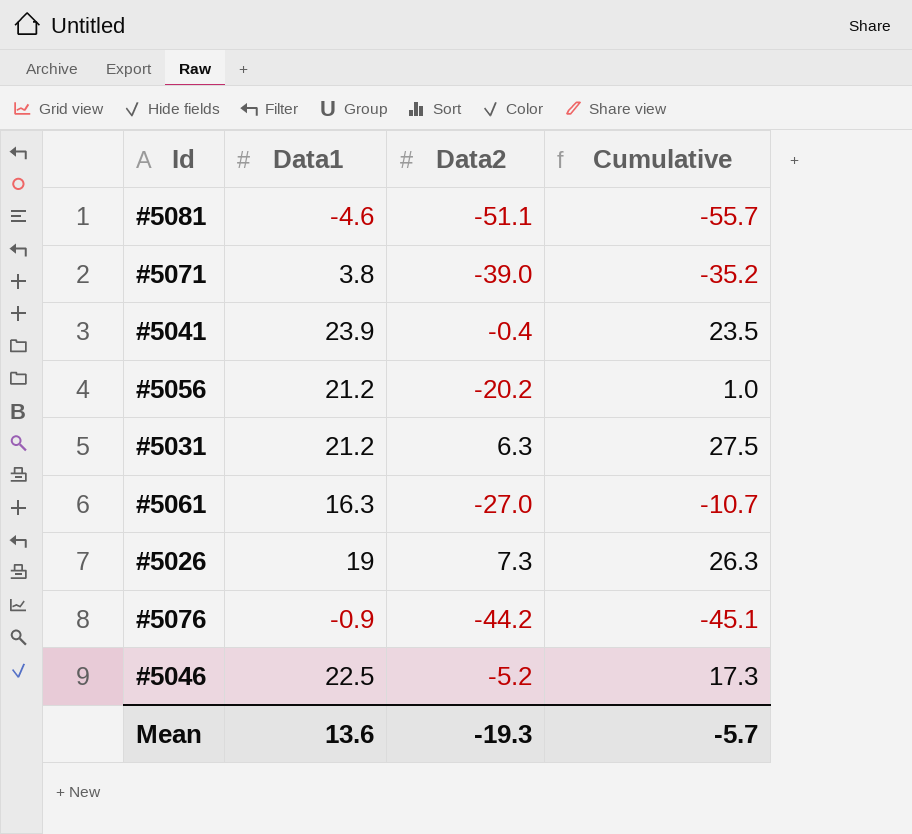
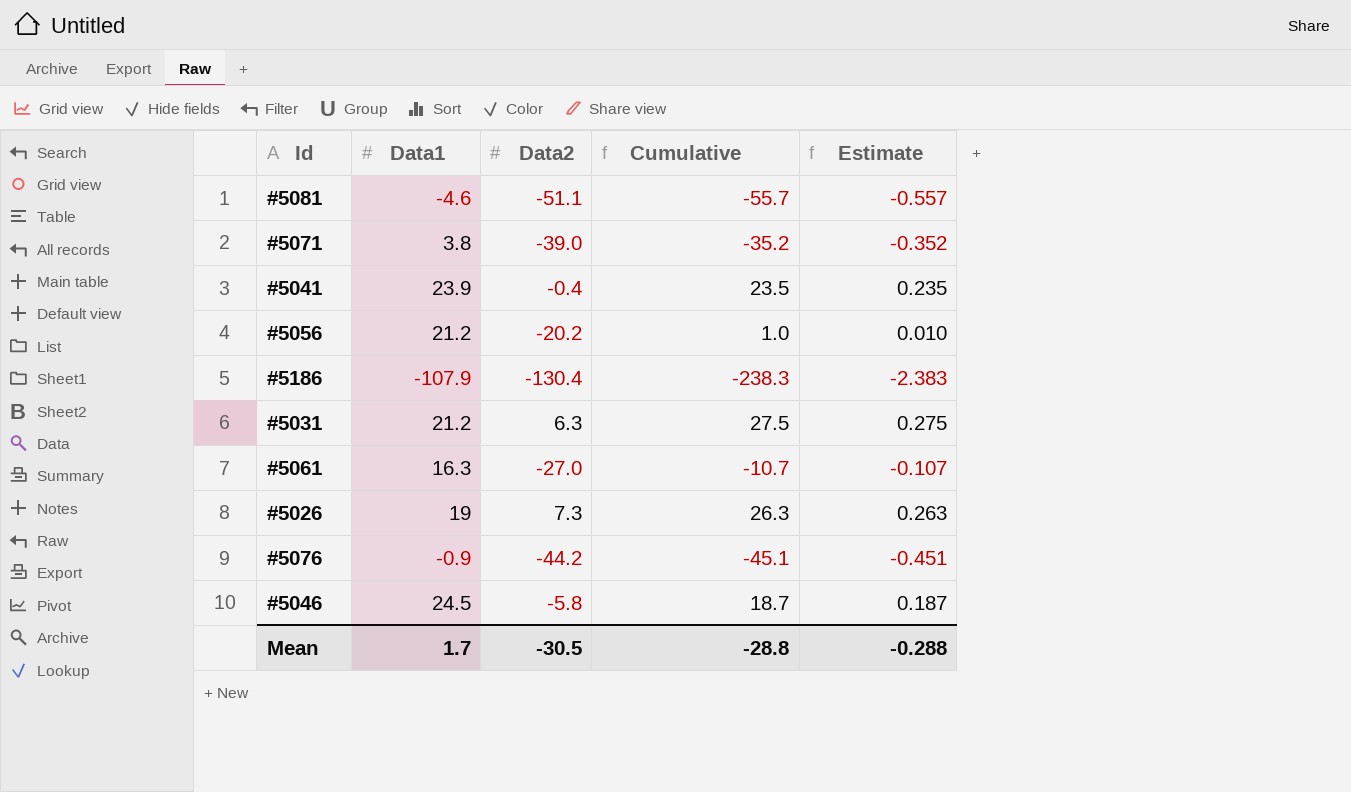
column Estimate | formula: none -> [Cumulative] * 0.01
row #5186: none -> -107.9 | -130.4 | -238.3 | -2.383
#5046 | Data1: 22.5 -> 24.5
#5046 | Data2: -5.2 -> -5.8
#5046 | Cumulative: 17.3 -> 18.7
Mean | Data1: 13.6 -> 1.7
Mean | Data2: -19.3 -> -30.5
Mean | Cumulative: -5.7 -> -28.8

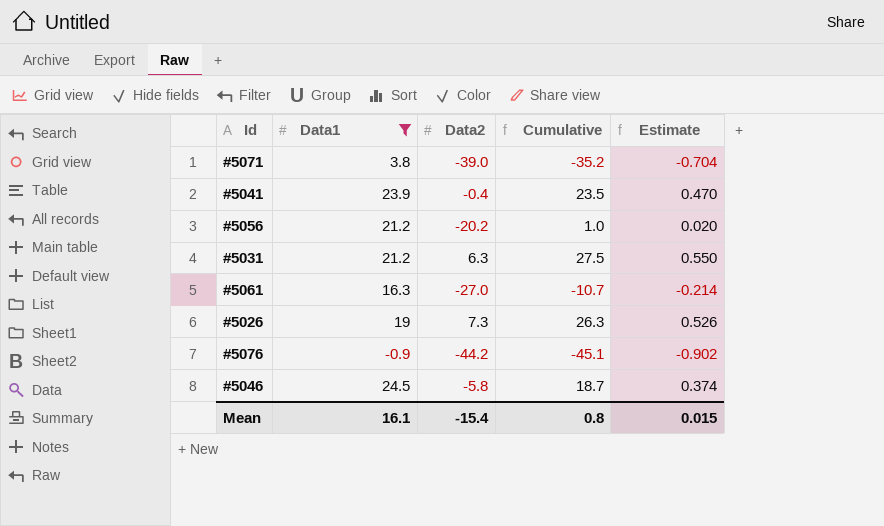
filter: none -> Data1 >= -0.9
column Estimate | formula: [Cumulative] * 0.01 -> [Cumulative] * 0.02
Mean | Data1: 1.7 -> 16.1
Mean | Data2: -30.5 -> -15.4
Mean | Cumulative: -28.8 -> 0.8
Mean | Estimate: -0.288 -> 0.015

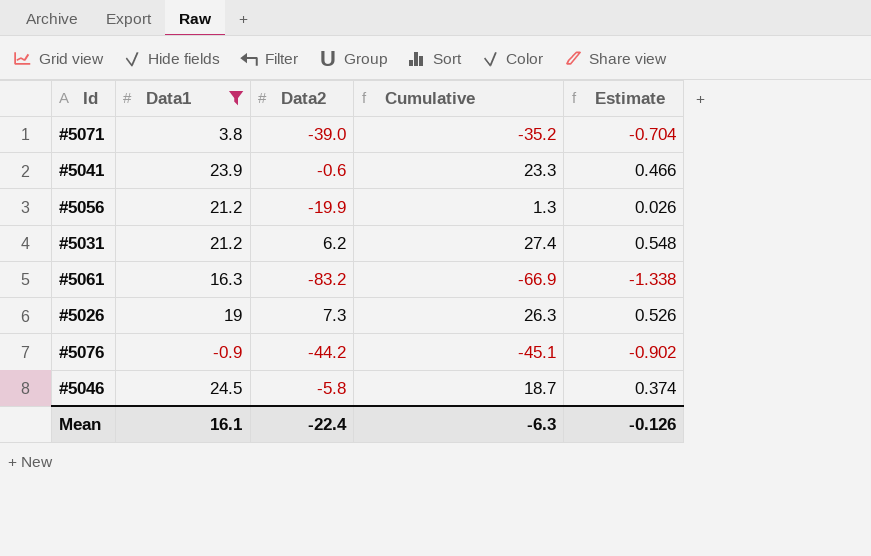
#5041 | Data2: -0.4 -> -0.6
#5041 | Cumulative: 23.5 -> 23.3
#5041 | Estimate: 0.470 -> 0.466
#5056 | Data2: -20.2 -> -19.9
#5056 | Cumulative: 1.0 -> 1.3
#5056 | Estimate: 0.020 -> 0.026
#5031 | Data2: 6.3 -> 6.2
#5031 | Cumulative: 27.5 -> 27.4
#5031 | Estimate: 0.550 -> 0.548
#5061 | Data2: -27.0 -> -83.2
#5061 | Cumulative: -10.7 -> -66.9
#5061 | Estimate: -0.214 -> -1.338
Mean | Data2: -15.4 -> -22.4
Mean | Cumulative: 0.8 -> -6.3
Mean | Estimate: 0.015 -> -0.126

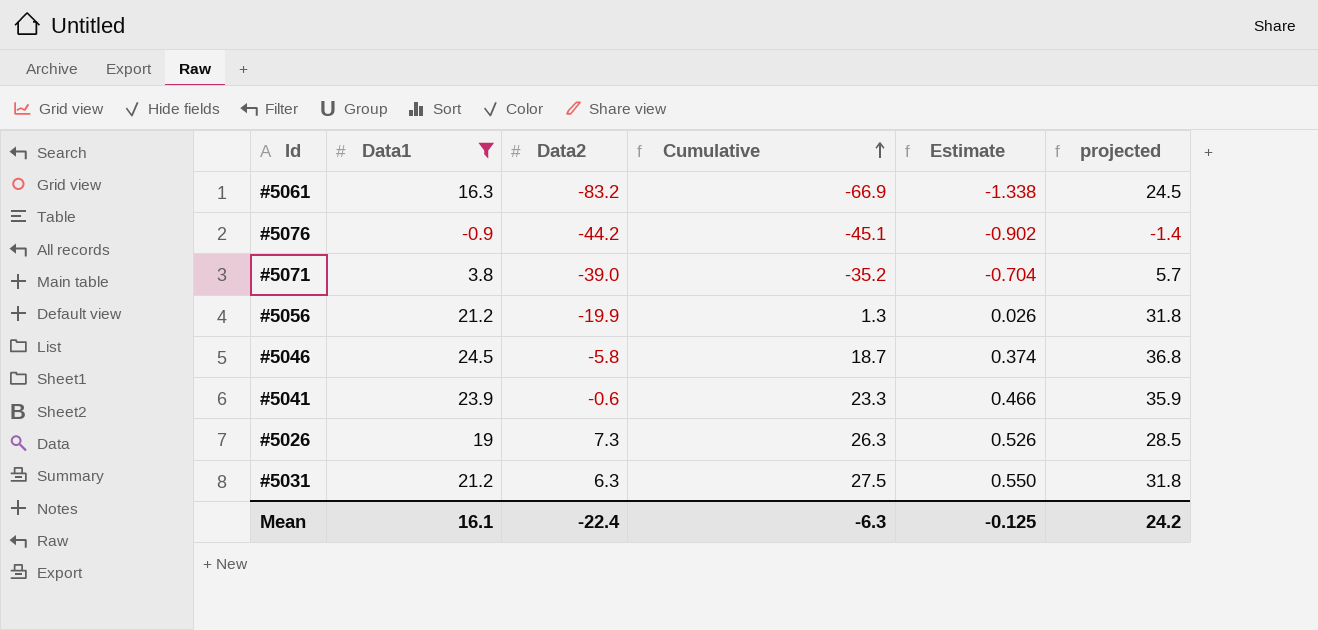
row order: none -> Cumulative ascending
column projected | formula: none -> [Data1] * 1.5
#5031 | Data2: 6.2 -> 6.3
#5031 | Cumulative: 27.4 -> 27.5
#5031 | Estimate: 0.548 -> 0.550
Mean | Estimate: -0.126 -> -0.125

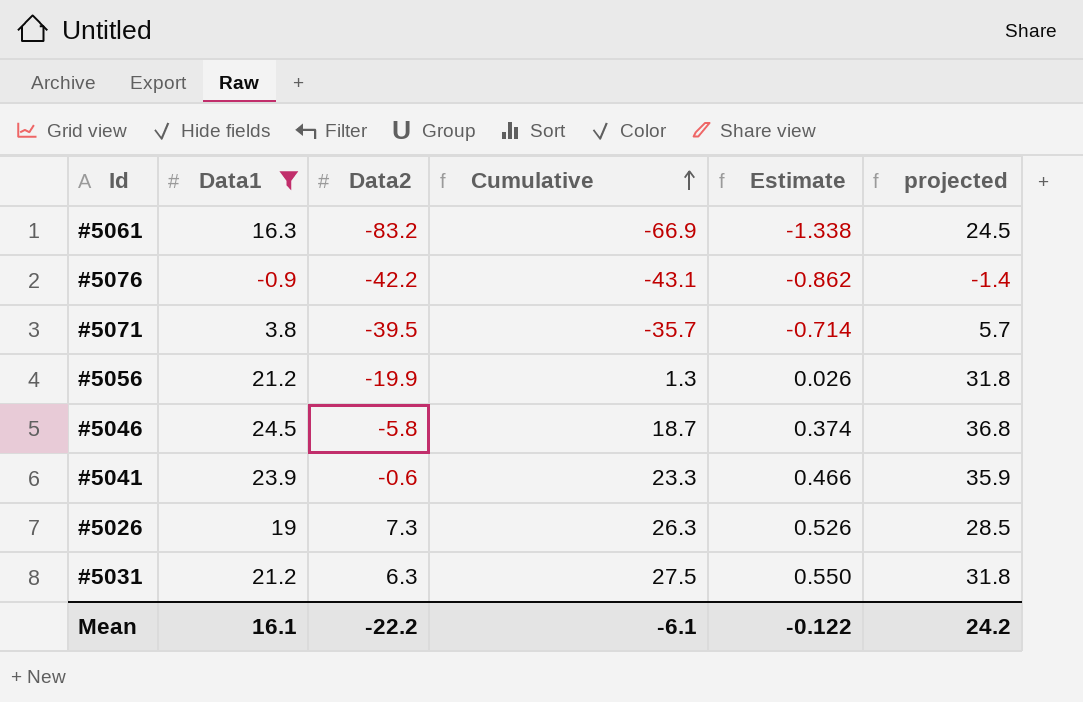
#5076 | Data2: -44.2 -> -42.2
#5076 | Cumulative: -45.1 -> -43.1
#5076 | Estimate: -0.902 -> -0.862
#5071 | Data2: -39.0 -> -39.5
#5071 | Cumulative: -35.2 -> -35.7
#5071 | Estimate: -0.704 -> -0.714
Mean | Data2: -22.4 -> -22.2
Mean | Cumulative: -6.3 -> -6.1
Mean | Estimate: -0.125 -> -0.122

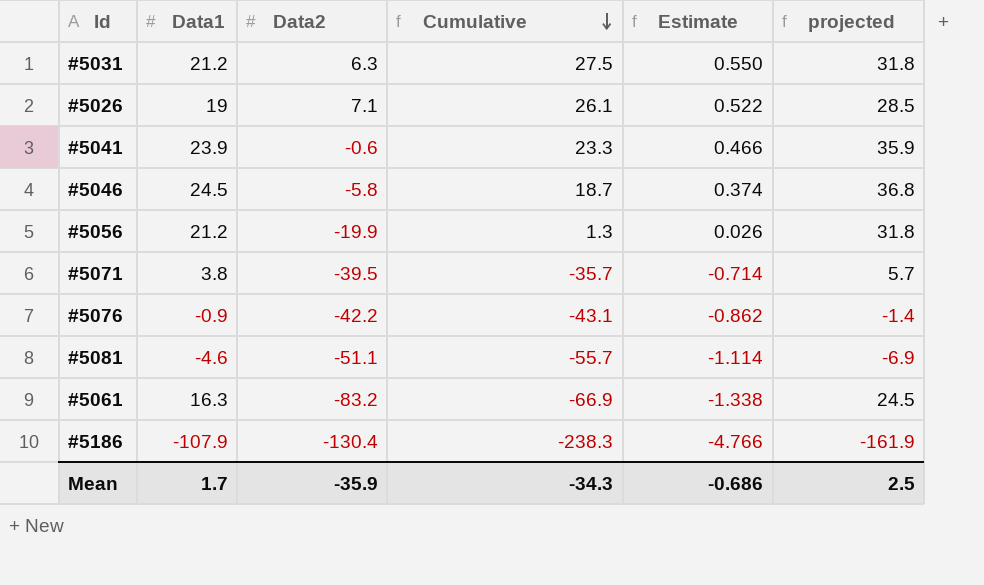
filter: Data1 >= -0.9 -> none
row order: Cumulative ascending -> Cumulative descending
#5026 | Data2: 7.3 -> 7.1
#5026 | Cumulative: 26.3 -> 26.1
#5026 | Estimate: 0.526 -> 0.522
Mean | Data1: 16.1 -> 1.7
Mean | Data2: -22.2 -> -35.9
Mean | Cumulative: -6.1 -> -34.3
Mean | Estimate: -0.122 -> -0.686
Mean | projected: 24.2 -> 2.5

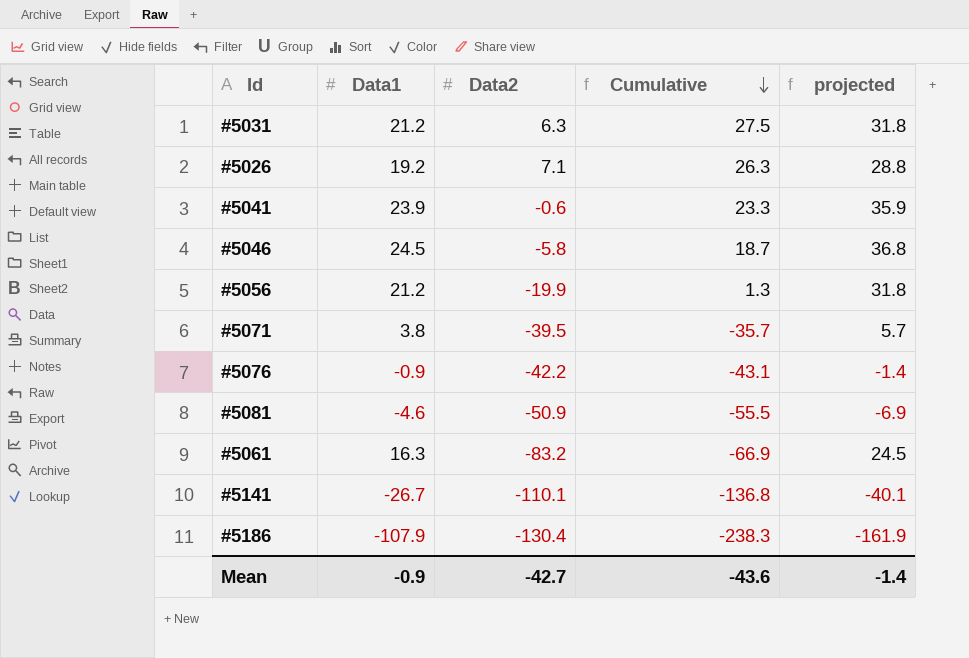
column Estimate | formula: [Cumulative] * 0.02 -> none
#5026 | Data1: 19 -> 19.2
#5026 | Cumulative: 26.1 -> 26.3
#5026 | projected: 28.5 -> 28.8
#5081 | Data2: -51.1 -> -50.9
#5081 | Cumulative: -55.7 -> -55.5
row #5141: none -> -26.7 | -110.1 | -136.8 | -40.1
Mean | Data1: 1.7 -> -0.9
Mean | Data2: -35.9 -> -42.7
Mean | Cumulative: -34.3 -> -43.6
Mean | projected: 2.5 -> -1.4

